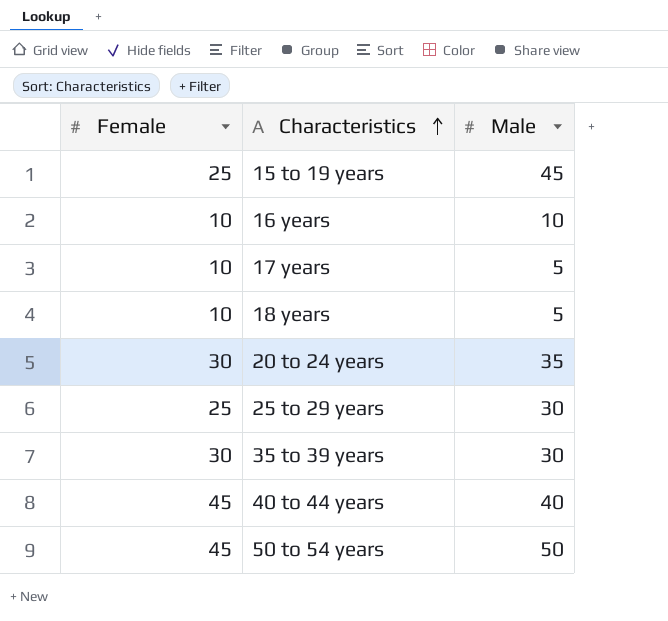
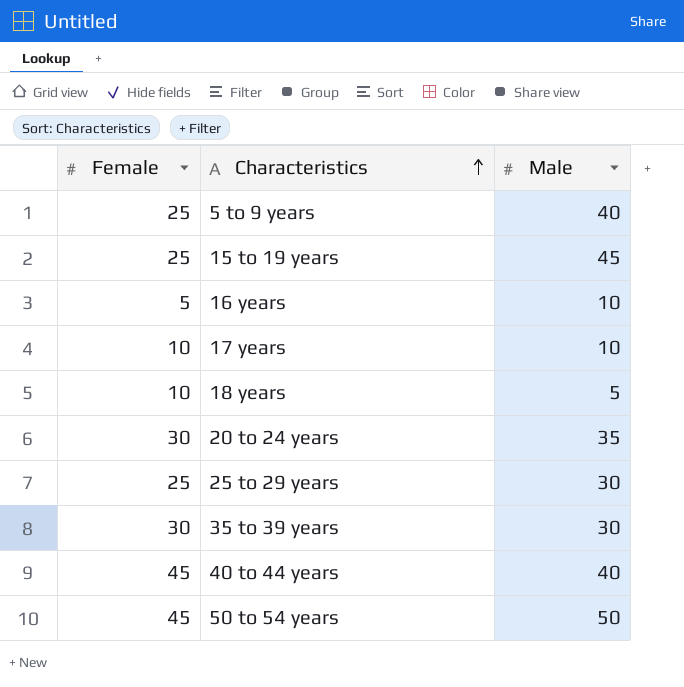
row 5 to 9 years: none -> 25 | 40
16 years | Female: 10 -> 5
17 years | Male: 5 -> 10

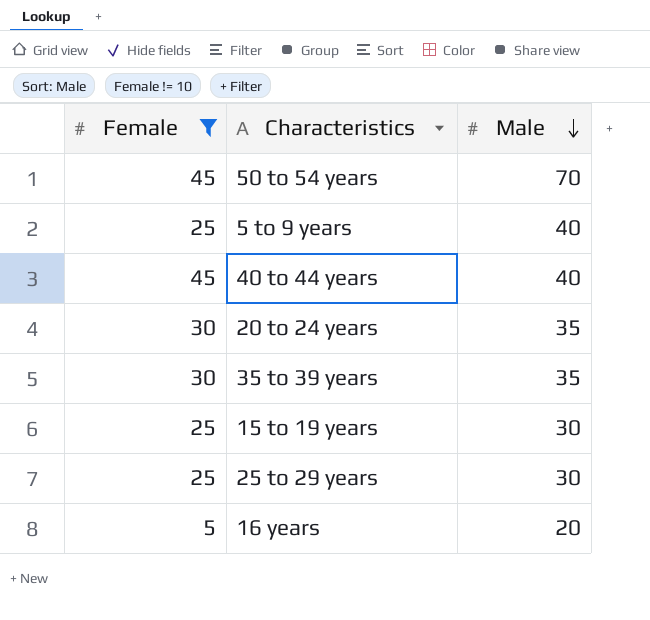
filter: none -> Female != 10
row order: Characteristics ascending -> Male descending
50 to 54 years | Male: 50 -> 70
35 to 39 years | Male: 30 -> 35
15 to 19 years | Male: 45 -> 30
16 years | Male: 10 -> 20

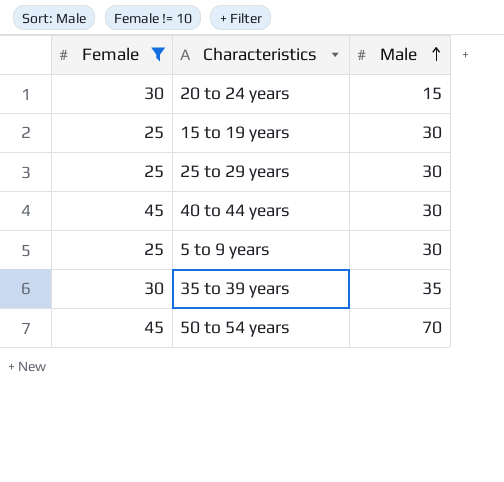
row order: Male descending -> Male ascending
row 16 years: 5 | 20 -> none
20 to 24 years | Male: 35 -> 15
40 to 44 years | Male: 40 -> 30
5 to 9 years | Male: 40 -> 30

